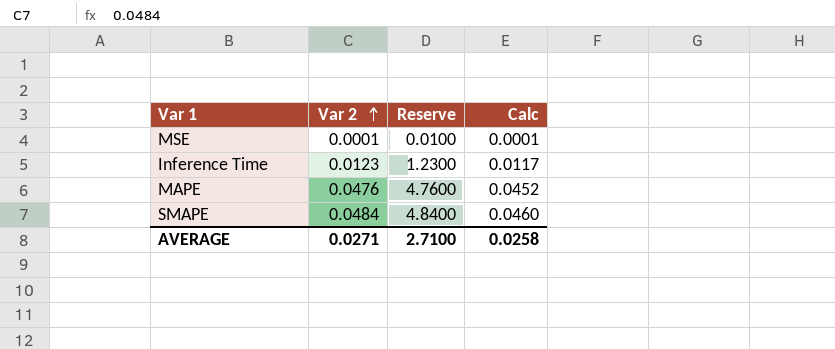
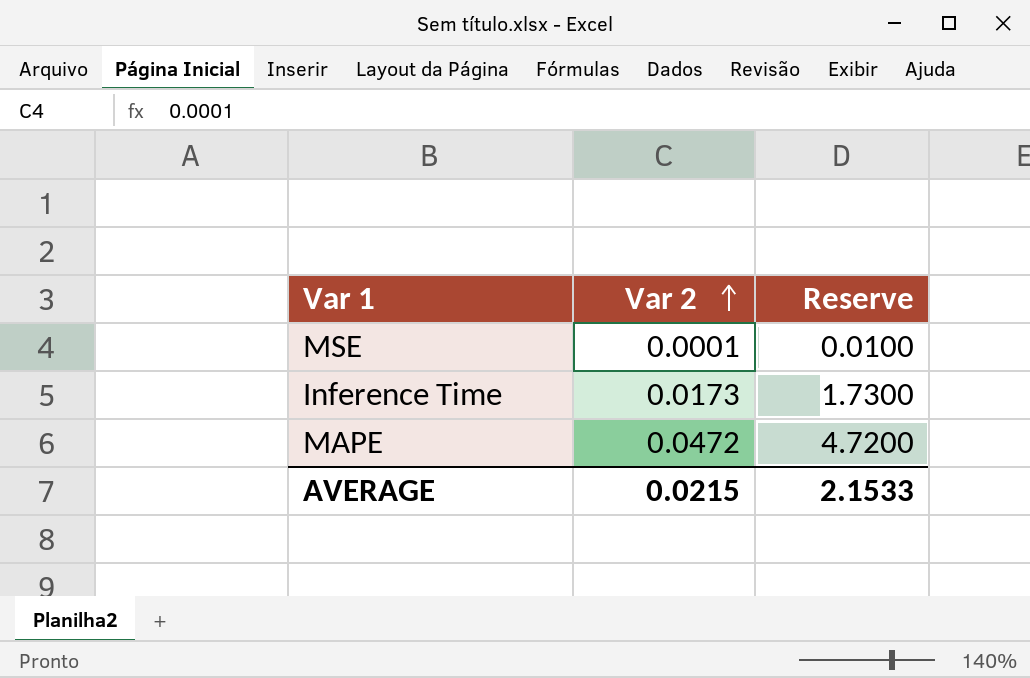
column Calc | formula: [Var 2] * 0.95 -> none
row SMAPE: 0.0484 | 4.8400 | 0.0460 -> none
Inference Time | Var 2: 0.0123 -> 0.0173
Inference Time | Reserve: 1.2300 -> 1.7300
MAPE | Var 2: 0.0476 -> 0.0472
MAPE | Reserve: 4.7600 -> 4.7200
AVERAGE | Var 2: 0.0271 -> 0.0215
AVERAGE | Reserve: 2.7100 -> 2.1533

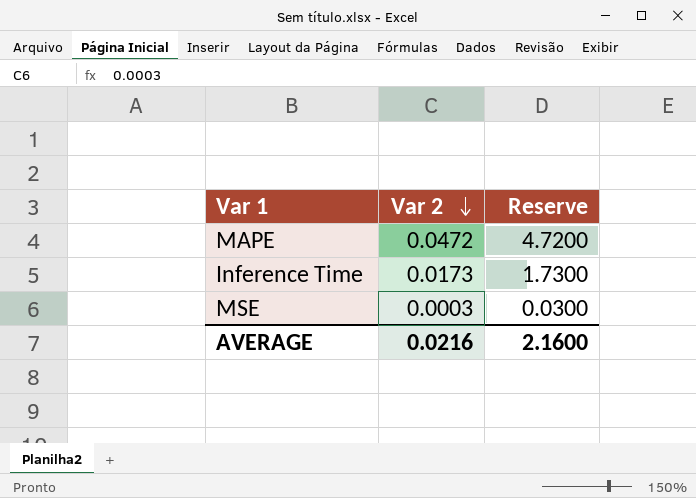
row order: Var 2 ascending -> Var 2 descending
MSE | Var 2: 0.0001 -> 0.0003
MSE | Reserve: 0.0100 -> 0.0300
AVERAGE | Var 2: 0.0215 -> 0.0216
AVERAGE | Reserve: 2.1533 -> 2.1600

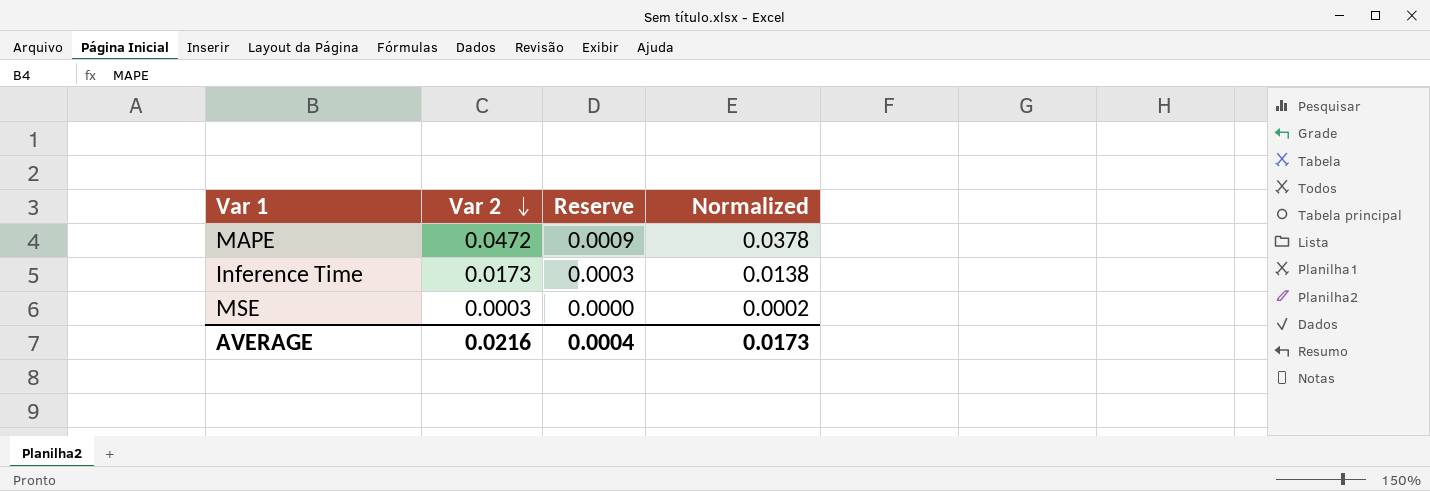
column Reserve | formula: [Var 2] * 100 -> [Var 2] * 0.02
column Normalized | formula: none -> [Var 2] * 0.8
AVERAGE | Reserve: 2.1600 -> 0.0004

